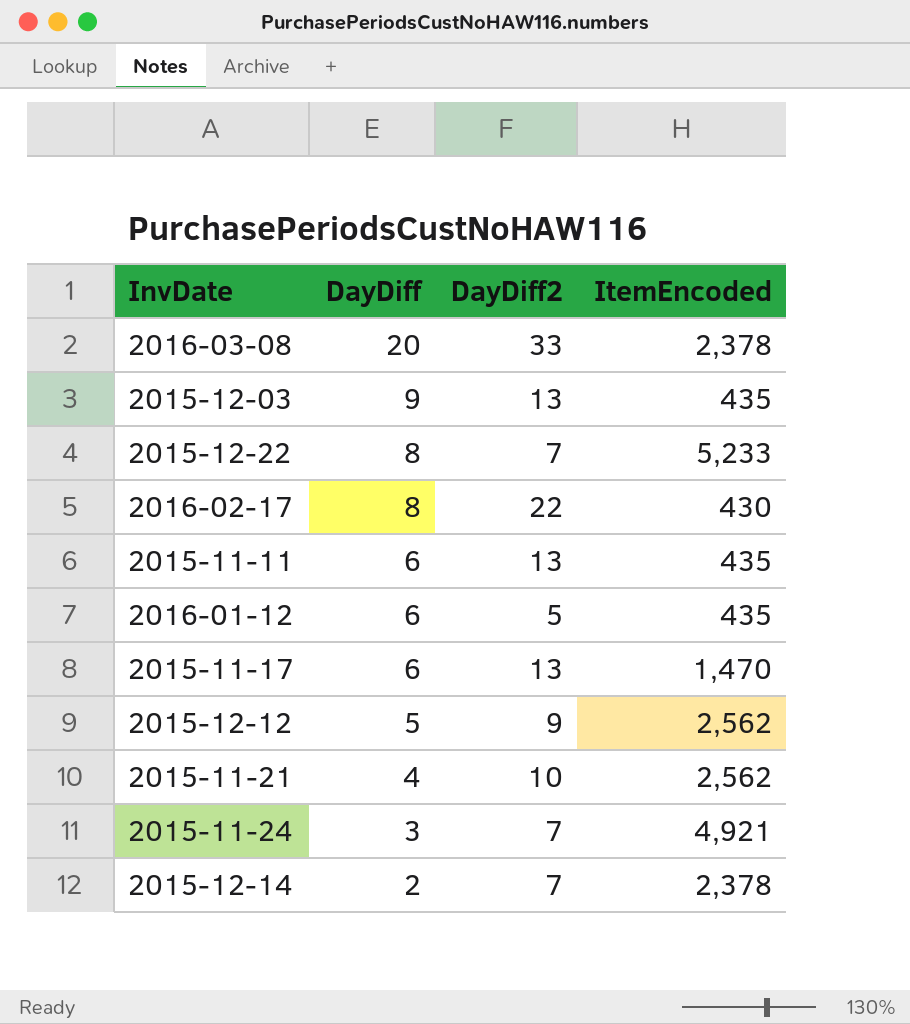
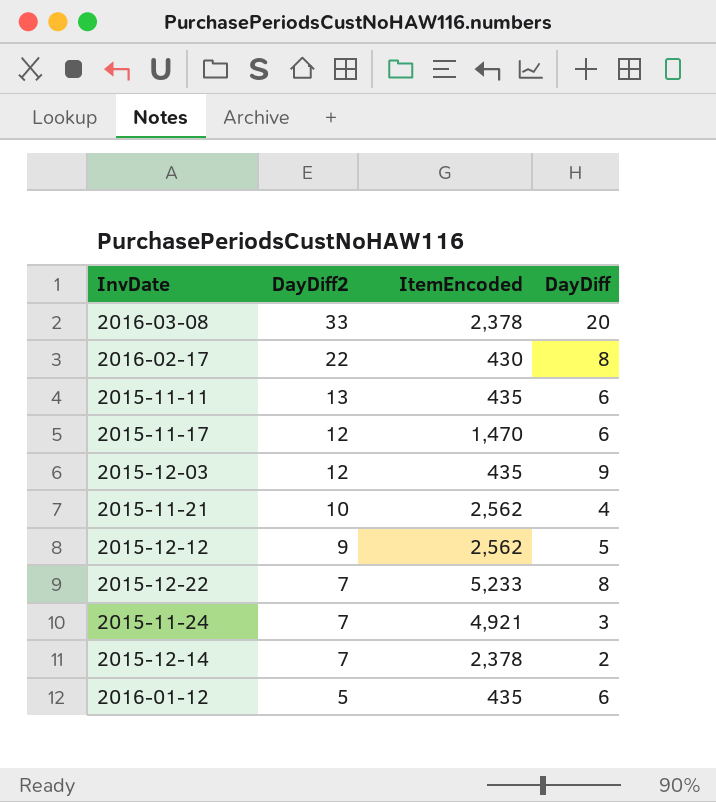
row order: DayDiff descending -> DayDiff2 descending
column DayDiff | position: 2 -> 4
2015-11-17 | DayDiff2: 13 -> 12
2015-12-03 | DayDiff2: 13 -> 12

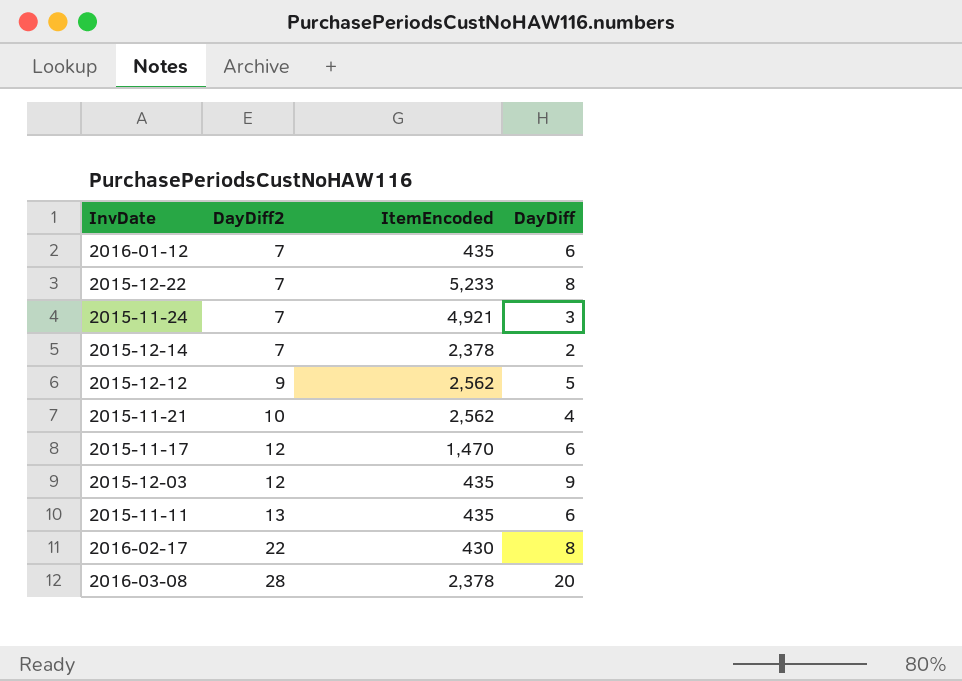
row order: DayDiff2 descending -> DayDiff2 ascending
2016-01-12 | DayDiff2: 5 -> 7
2016-03-08 | DayDiff2: 33 -> 28

